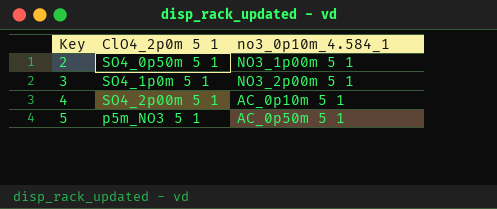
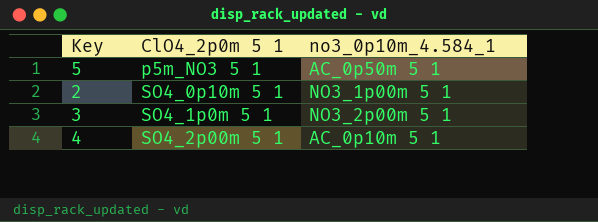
row order: Key ascending -> ClO4_2p0m 5 1 ascending
2 | ClO4_2p0m 5 1: SO4_0p50m 5 1 -> SO4_0p10m 5 1

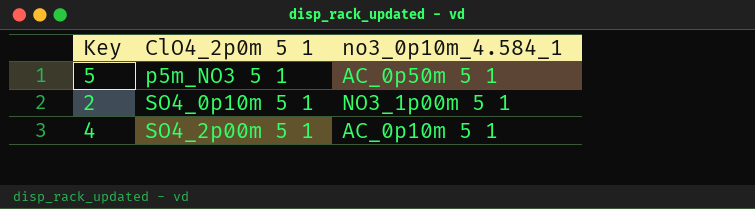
row 3: SO4_1p0m 5 1 | NO3_2p00m 5 1 -> none

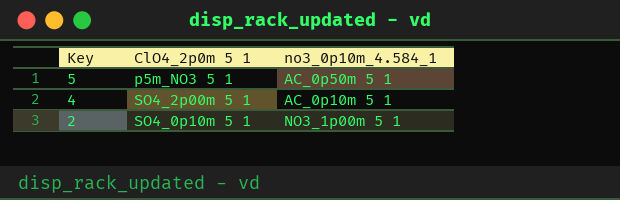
row order: ClO4_2p0m 5 1 ascending -> Key descending

